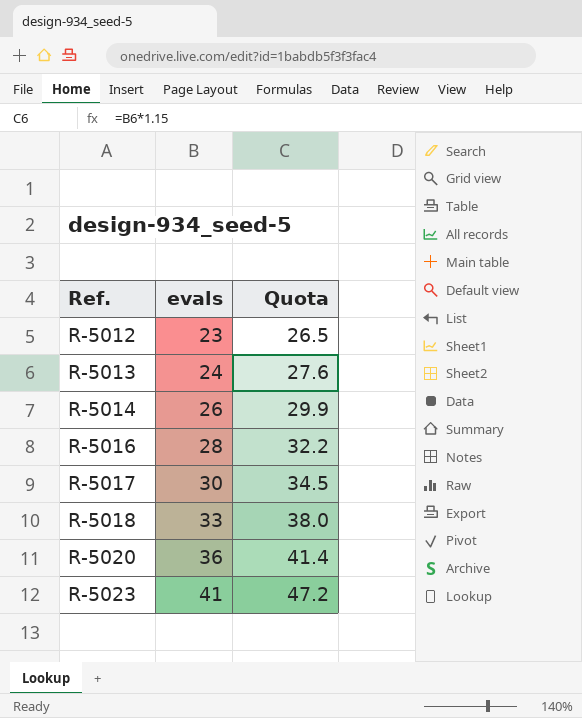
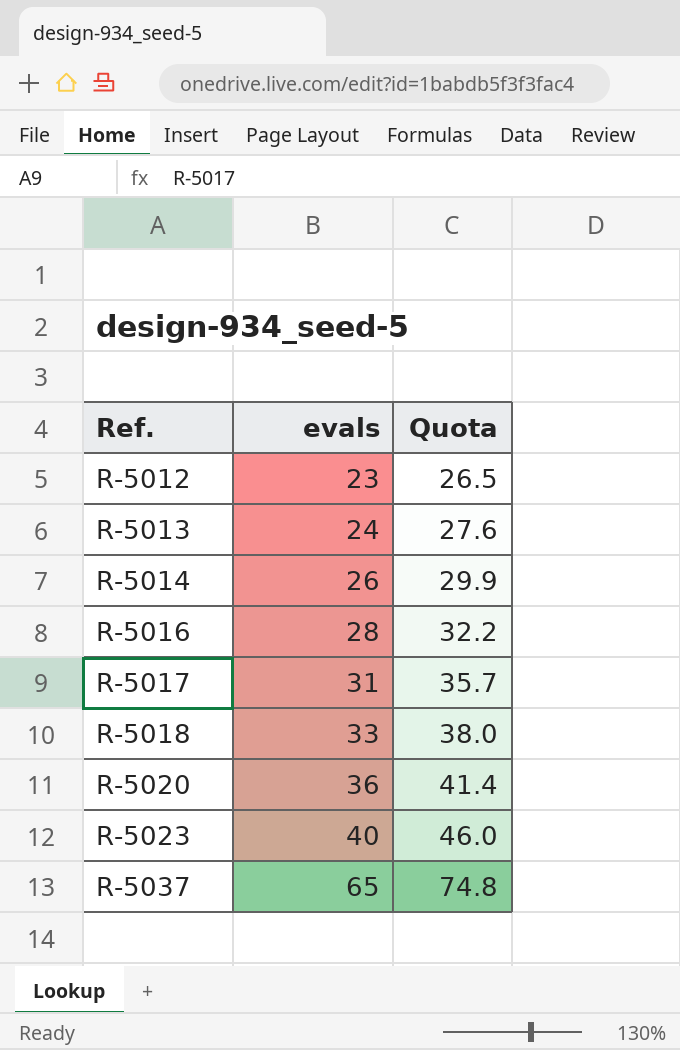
R-5017 | evals: 30 -> 31
R-5017 | Quota: 34.5 -> 35.7
R-5023 | evals: 41 -> 40
R-5023 | Quota: 47.2 -> 46.0
row R-5037: none -> 65 | 74.8

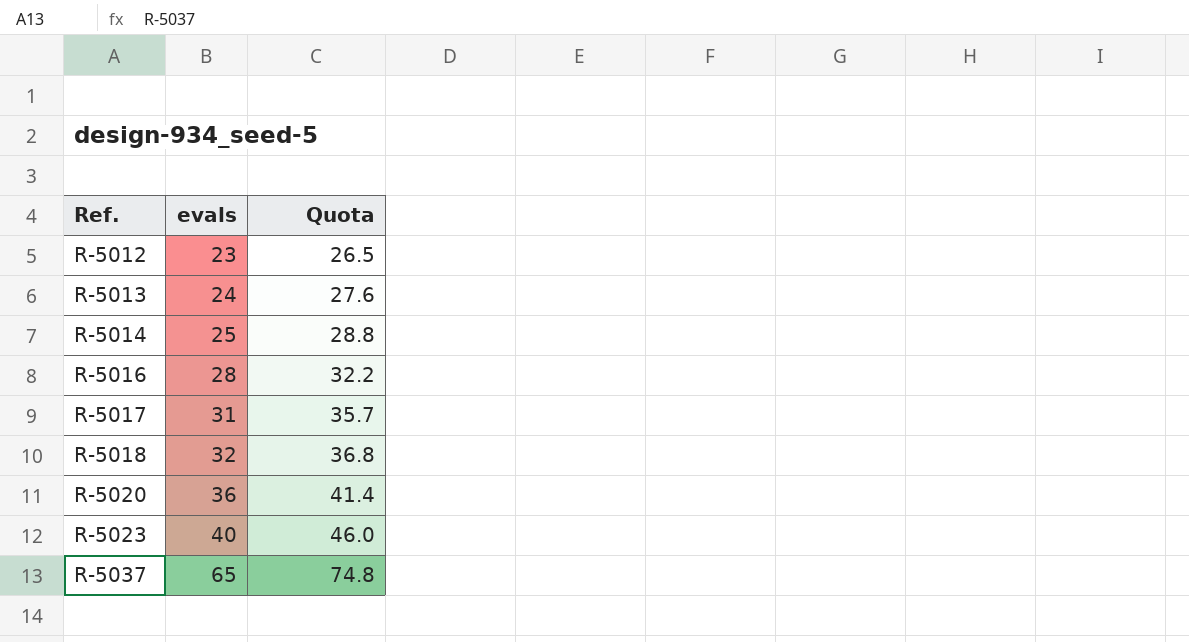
R-5014 | evals: 26 -> 25
R-5014 | Quota: 29.9 -> 28.8
R-5018 | evals: 33 -> 32
R-5018 | Quota: 38.0 -> 36.8

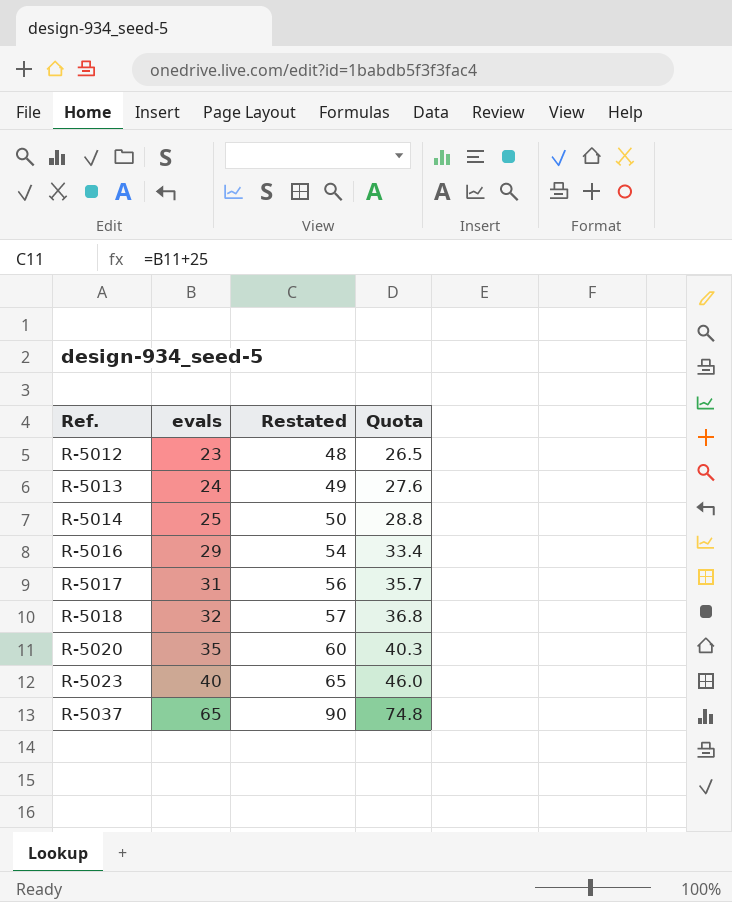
column Restated | formula: none -> [evals] + 25
R-5016 | evals: 28 -> 29
R-5016 | Quota: 32.2 -> 33.4
R-5020 | evals: 36 -> 35
R-5020 | Quota: 41.4 -> 40.3

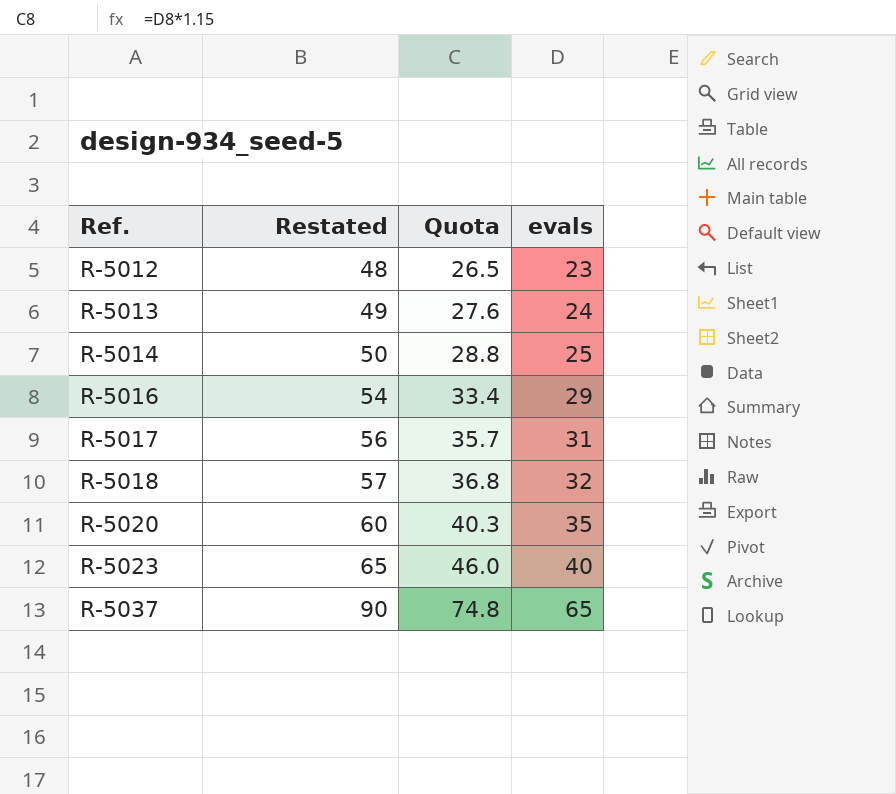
column evals | position: 2 -> 4

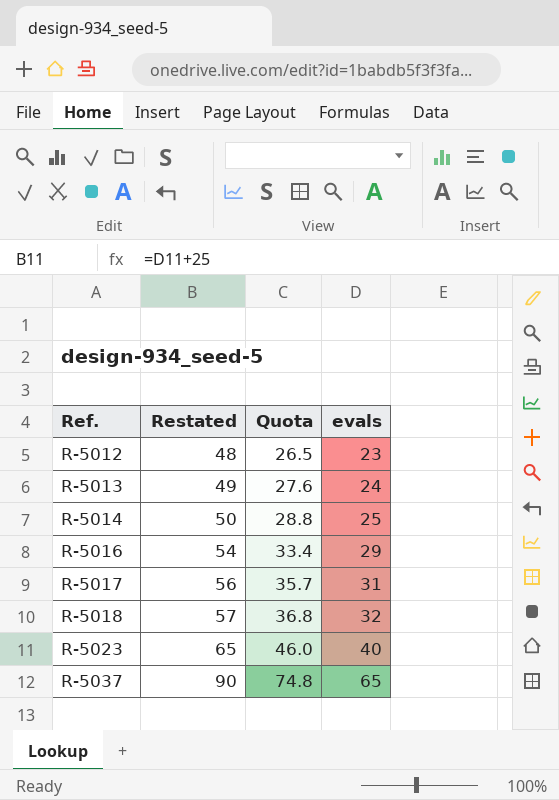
row R-5020: 60 | 40.3 | 35 -> none

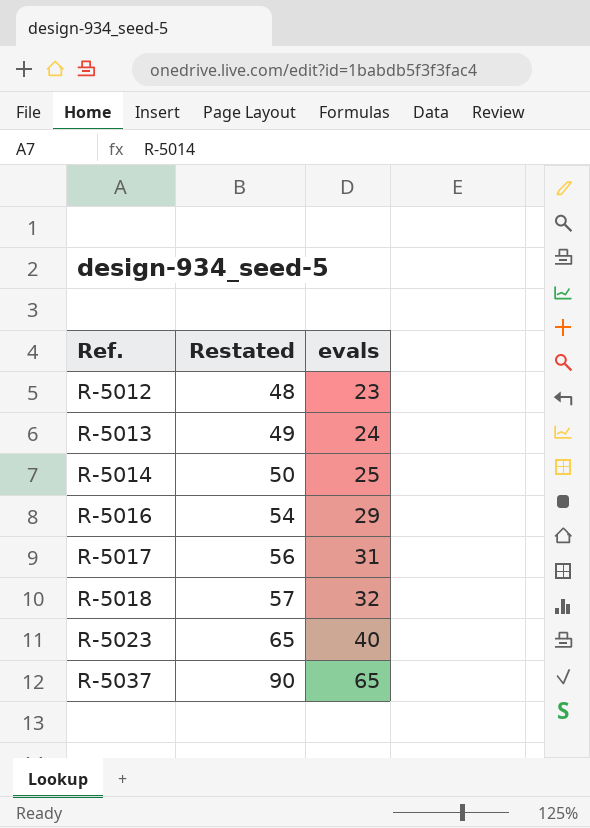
column Quota | formula: [evals] * 1.15 -> none

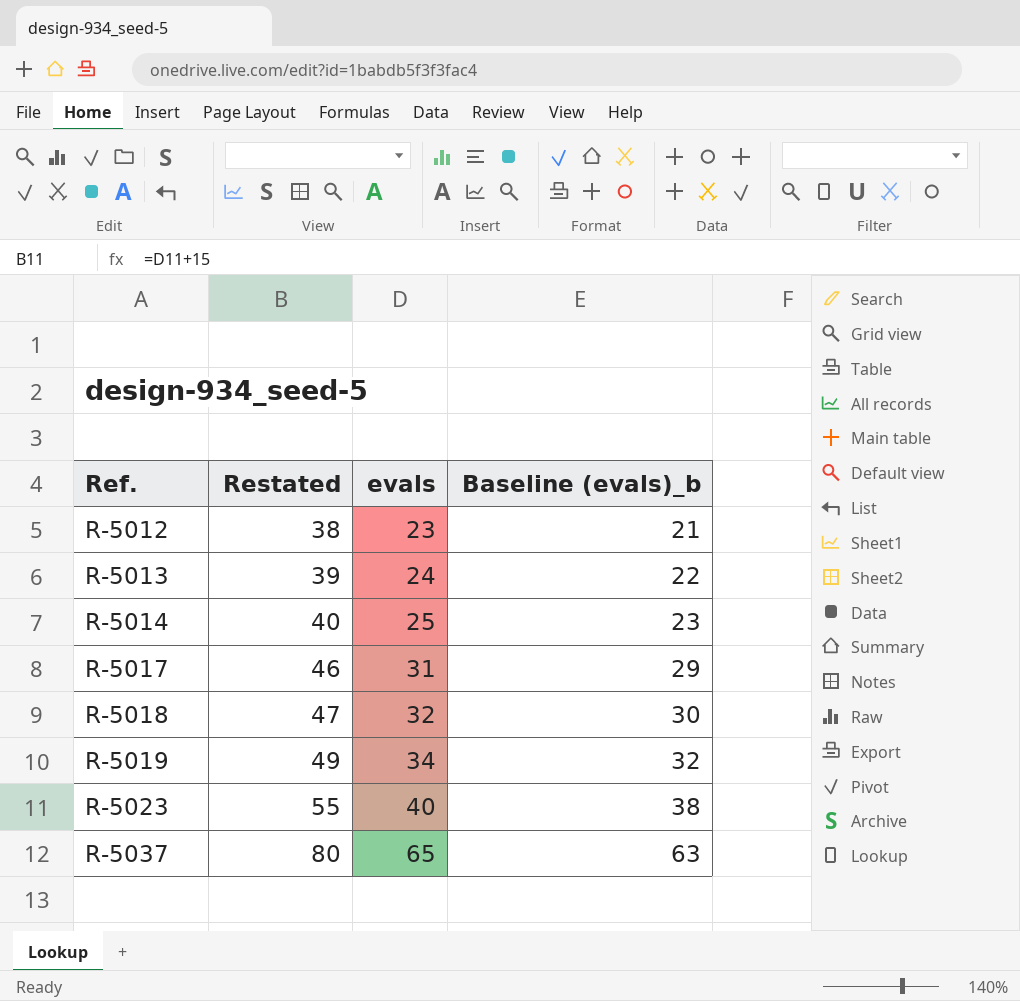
column Restated | formula: [evals] + 25 -> [evals] + 15
column Baseline (evals)_b | formula: none -> [evals] - 2
row R-5016: 54 | 29 -> none
row R-5019: none -> 49 | 34 | 32

